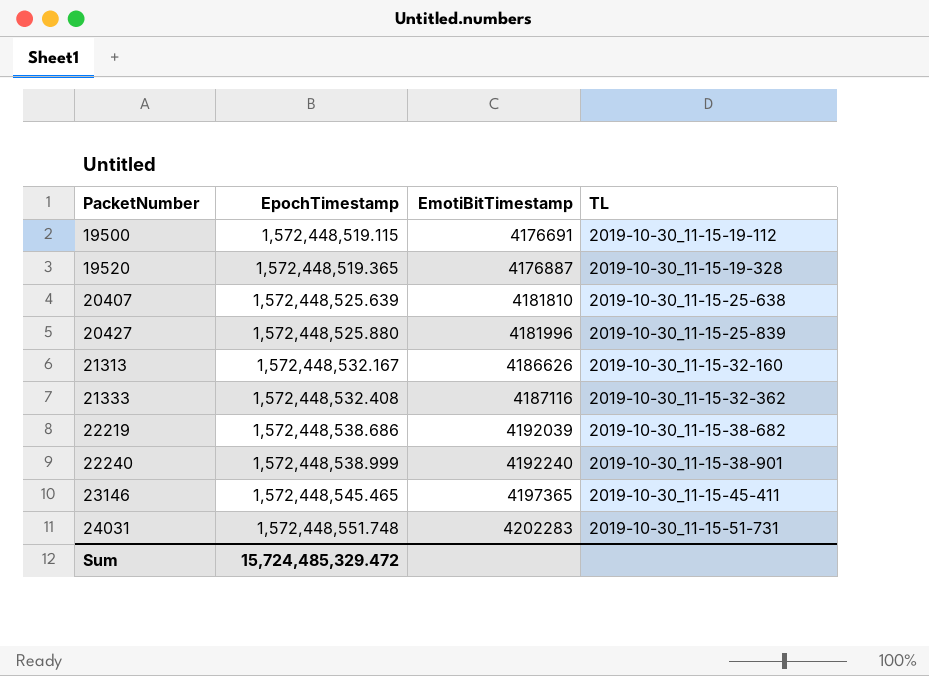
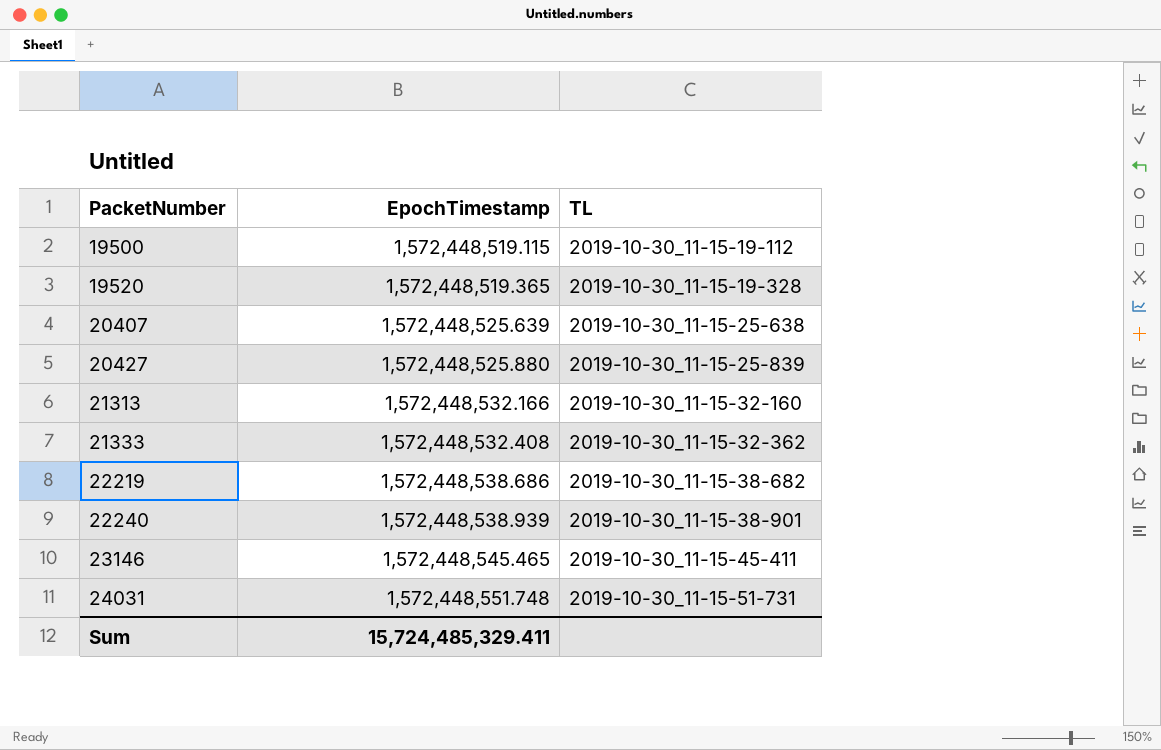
column EmotiBitTimestamp | position: 3 -> none
21313 | EpochTimestamp: 1,572,448,532.167 -> 1,572,448,532.166
22240 | EpochTimestamp: 1,572,448,538.999 -> 1,572,448,538.939
Sum | EpochTimestamp: 15,724,485,329.472 -> 15,724,485,329.411

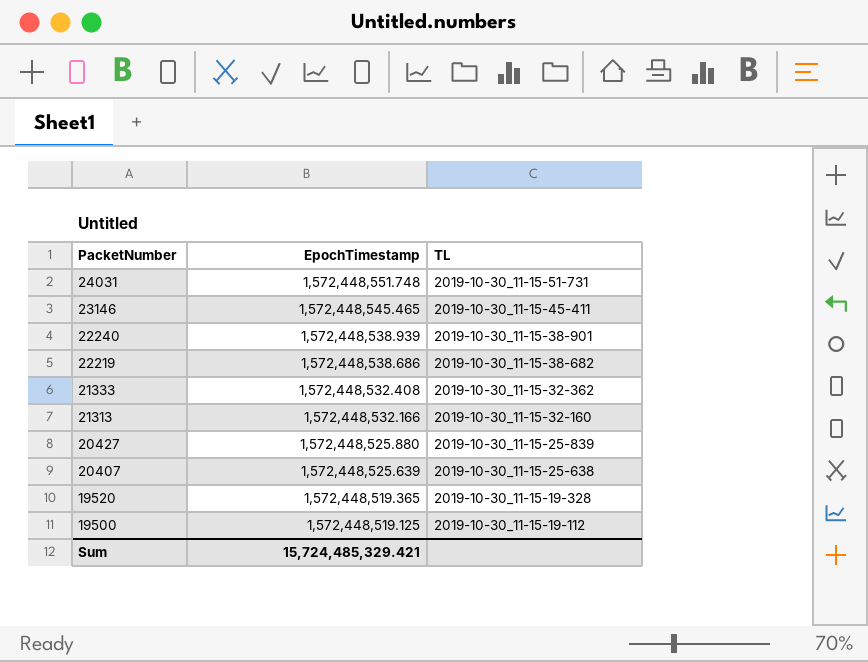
row order: PacketNumber ascending -> PacketNumber descending
19500 | EpochTimestamp: 1,572,448,519.115 -> 1,572,448,519.125
Sum | EpochTimestamp: 15,724,485,329.411 -> 15,724,485,329.421

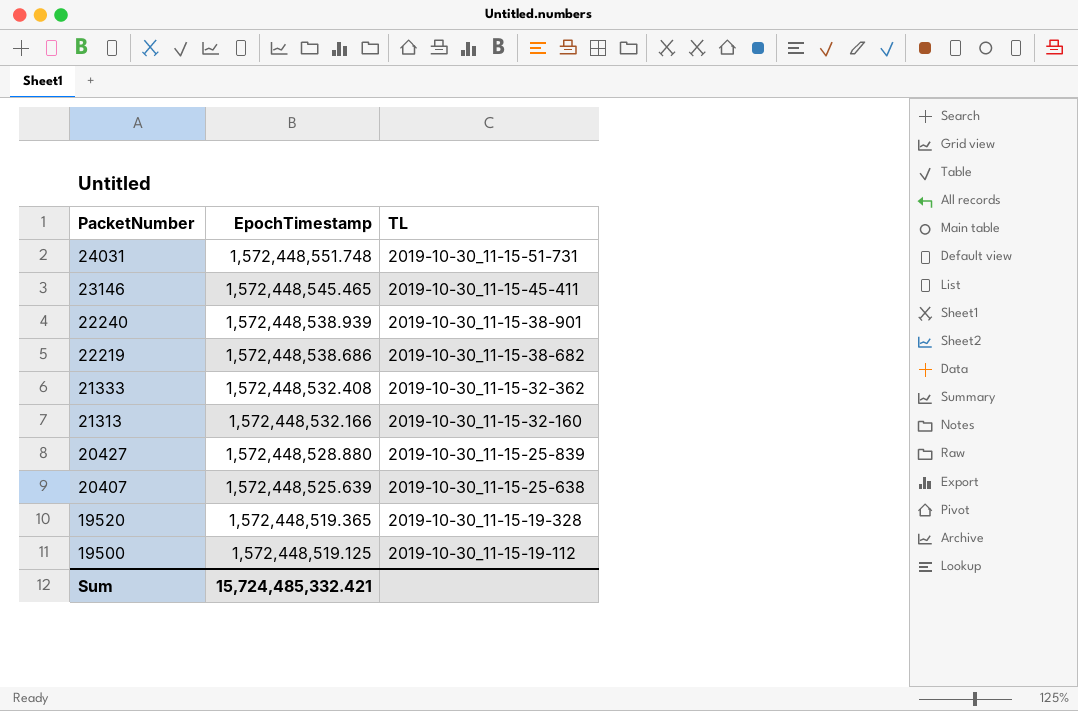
20427 | EpochTimestamp: 1,572,448,525.880 -> 1,572,448,528.880
Sum | EpochTimestamp: 15,724,485,329.421 -> 15,724,485,332.421

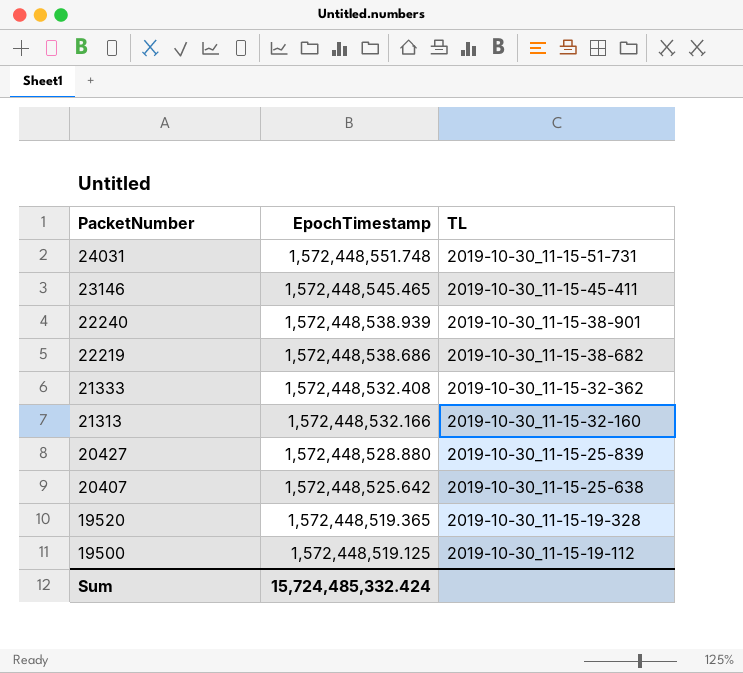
20407 | EpochTimestamp: 1,572,448,525.639 -> 1,572,448,525.642
Sum | EpochTimestamp: 15,724,485,332.421 -> 15,724,485,332.424

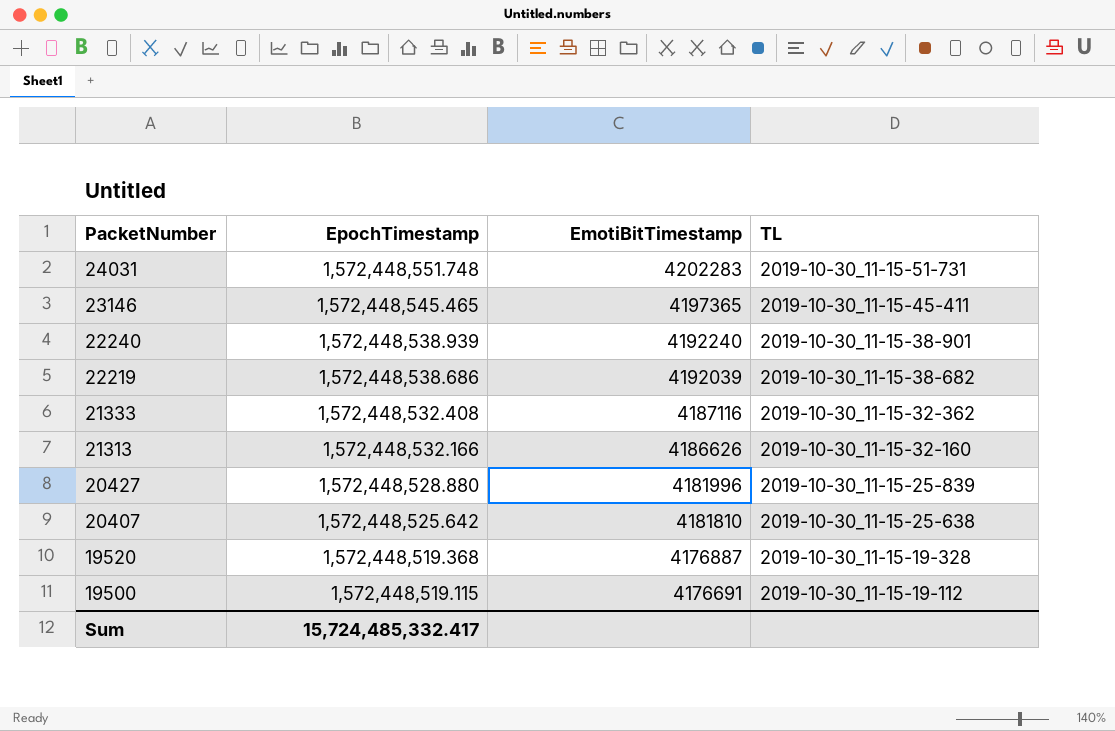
column EmotiBitTimestamp | position: none -> 3
19520 | EpochTimestamp: 1,572,448,519.365 -> 1,572,448,519.368
19500 | EpochTimestamp: 1,572,448,519.125 -> 1,572,448,519.115
Sum | EpochTimestamp: 15,724,485,332.424 -> 15,724,485,332.417

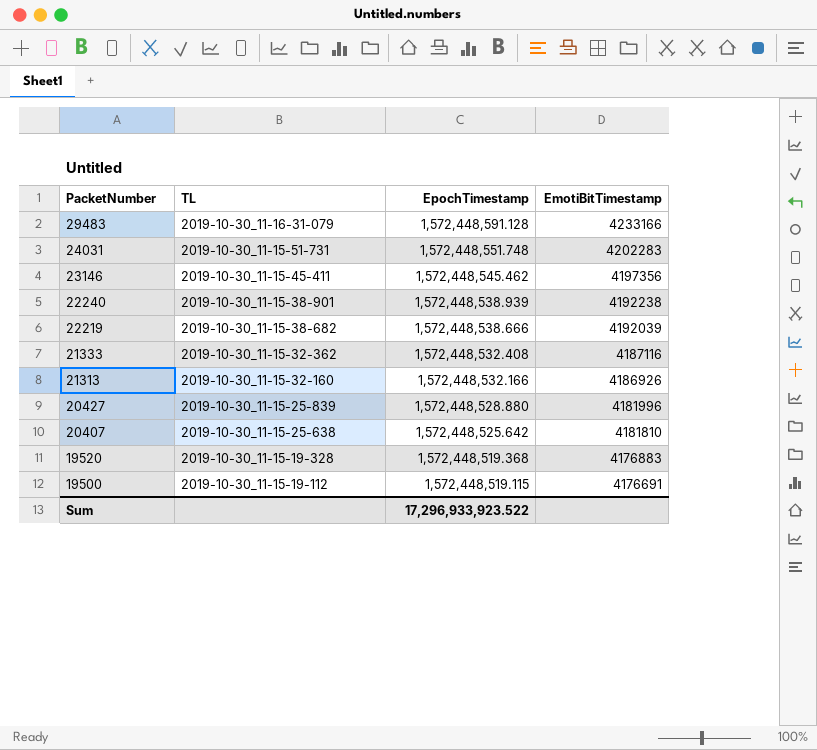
column TL | position: 4 -> 2
row 29483: none -> 2019-10-30_11-16-31-079 | 1,572,448,591.128 | 4233166
23146 | EpochTimestamp: 1,572,448,545.465 -> 1,572,448,545.462
23146 | EmotiBitTimestamp: 4197365 -> 4197356
22240 | EmotiBitTimestamp: 4192240 -> 4192238
22219 | EpochTimestamp: 1,572,448,538.686 -> 1,572,448,538.666
21313 | EmotiBitTimestamp: 4186626 -> 4186926
19520 | EmotiBitTimestamp: 4176887 -> 4176883
Sum | EpochTimestamp: 15,724,485,332.417 -> 17,296,933,923.522

